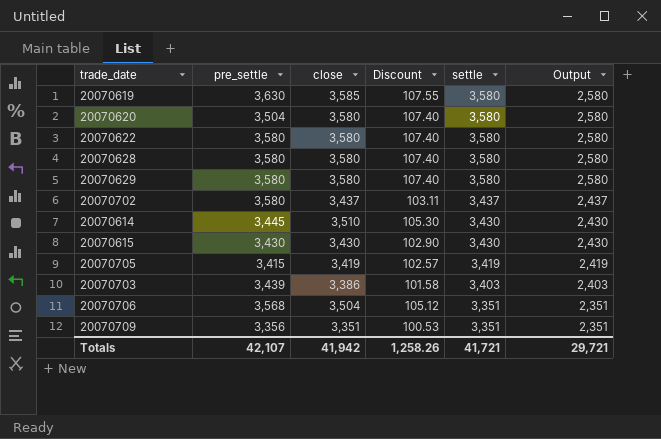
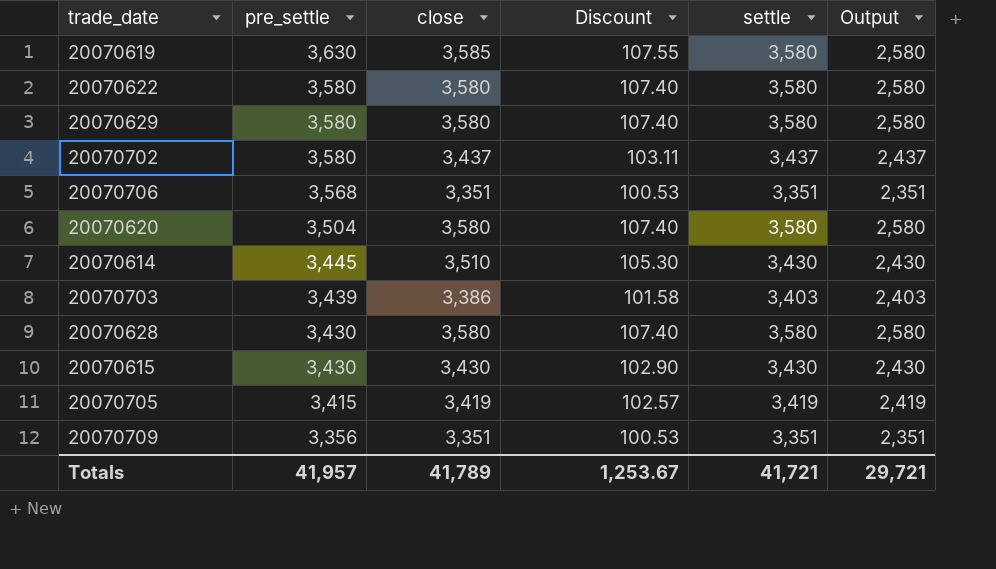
row order: settle descending -> pre_settle descending
20070706 | close: 3,504 -> 3,351
20070706 | Discount: 105.12 -> 100.53
20070628 | pre_settle: 3,580 -> 3,430
Totals | pre_settle: 42,107 -> 41,957
Totals | close: 41,942 -> 41,789
Totals | Discount: 1,258.26 -> 1,253.67

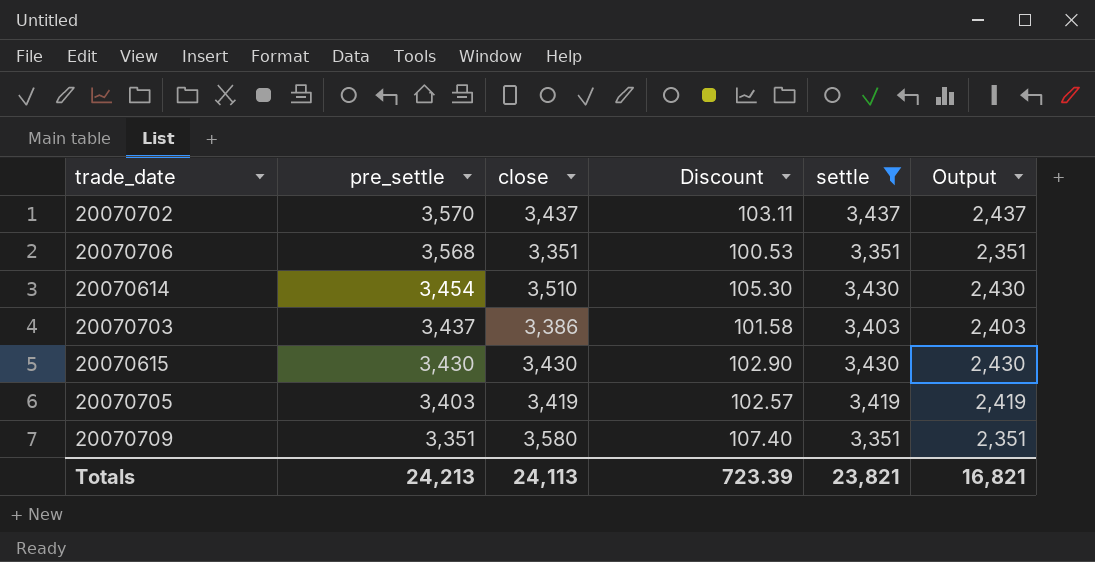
filter: none -> settle != 3,580
20070702 | pre_settle: 3,580 -> 3,570
20070614 | pre_settle: 3,445 -> 3,454
20070703 | pre_settle: 3,439 -> 3,437
20070705 | pre_settle: 3,415 -> 3,403
20070709 | pre_settle: 3,356 -> 3,351
20070709 | close: 3,351 -> 3,580
20070709 | Discount: 100.53 -> 107.40
Totals | pre_settle: 41,957 -> 24,213
Totals | close: 41,789 -> 24,113
Totals | Discount: 1,253.67 -> 723.39
Totals | settle: 41,721 -> 23,821
Totals | Output: 29,721 -> 16,821

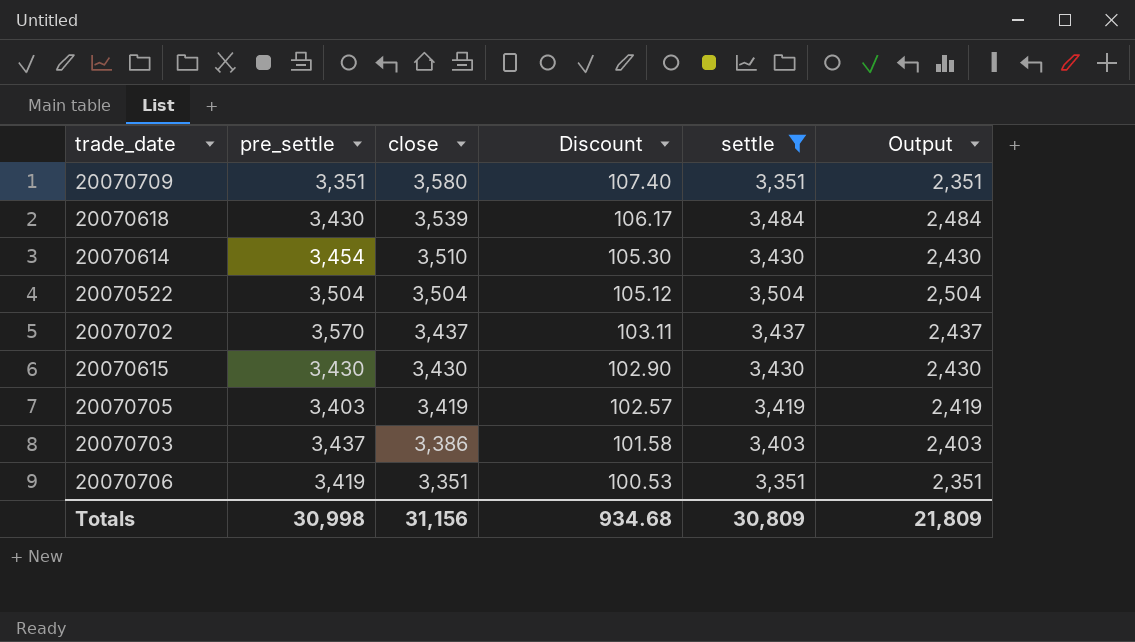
row order: pre_settle descending -> close descending
row 20070618: none -> 3,430 | 3,539 | 106.17 | 3,484 | 2,484
row 20070522: none -> 3,504 | 3,504 | 105.12 | 3,504 | 2,504
20070706 | pre_settle: 3,568 -> 3,419
Totals | pre_settle: 24,213 -> 30,998
Totals | close: 24,113 -> 31,156
Totals | Discount: 723.39 -> 934.68
Totals | settle: 23,821 -> 30,809
Totals | Output: 16,821 -> 21,809

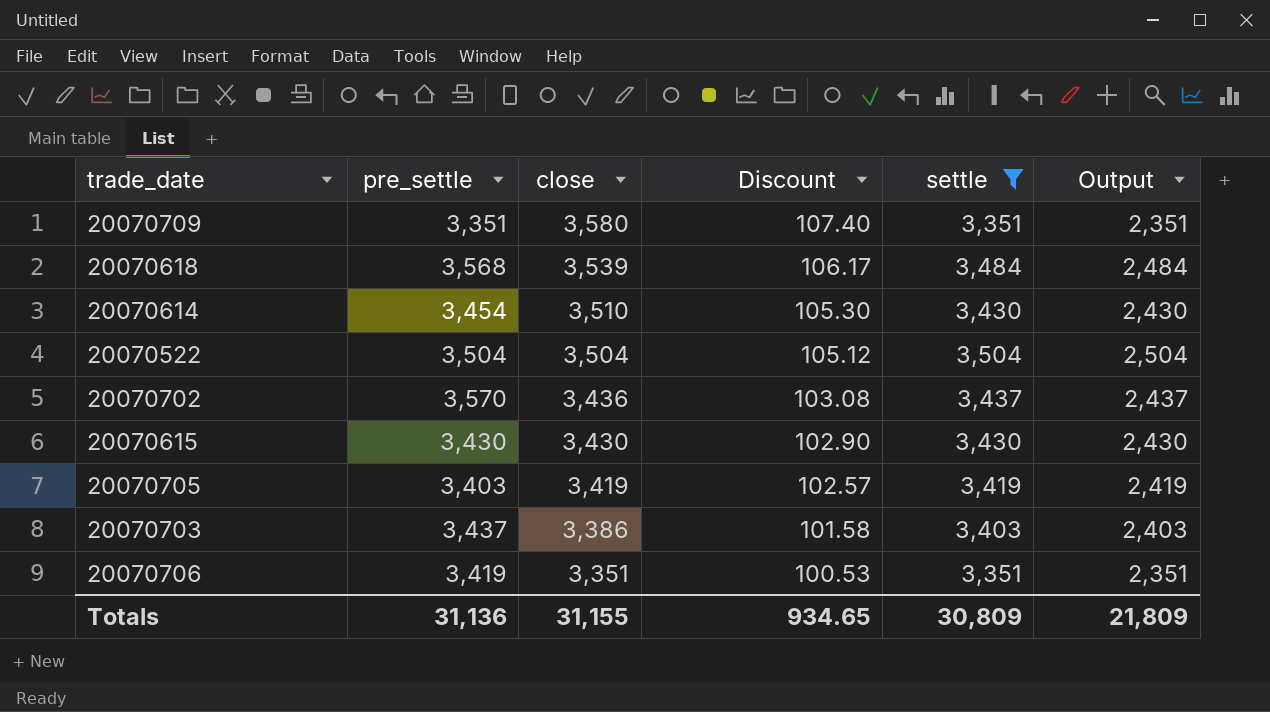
20070618 | pre_settle: 3,430 -> 3,568
20070702 | close: 3,437 -> 3,436
20070702 | Discount: 103.11 -> 103.08
Totals | pre_settle: 30,998 -> 31,136
Totals | close: 31,156 -> 31,155
Totals | Discount: 934.68 -> 934.65

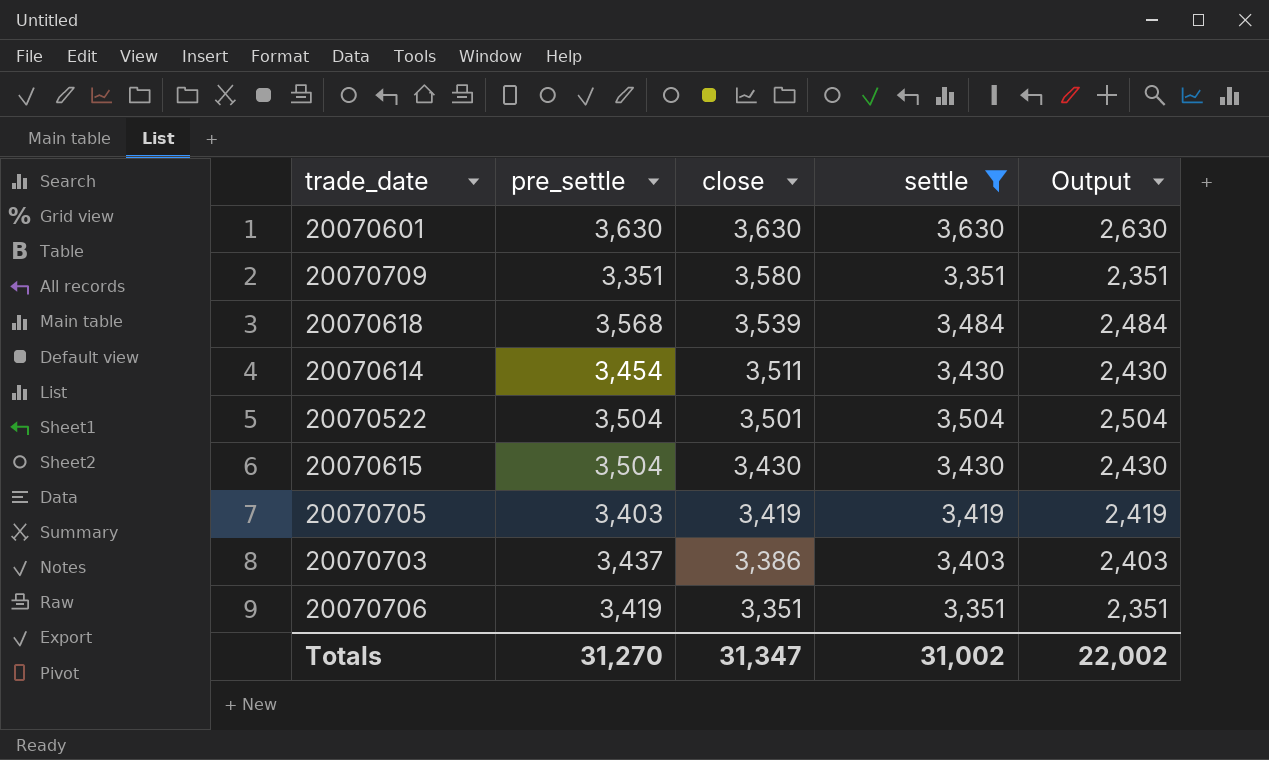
column Discount | formula: [close] * 0.03 -> none
row 20070702: 3,570 | 3,436 | 103.08 | 3,437 | 2,437 -> none
row 20070601: none -> 3,630 | 3,630 | 3,630 | 2,630
20070614 | close: 3,510 -> 3,511
20070522 | close: 3,504 -> 3,501
20070615 | pre_settle: 3,430 -> 3,504
Totals | pre_settle: 31,136 -> 31,270
Totals | close: 31,155 -> 31,347
Totals | settle: 30,809 -> 31,002
Totals | Output: 21,809 -> 22,002

